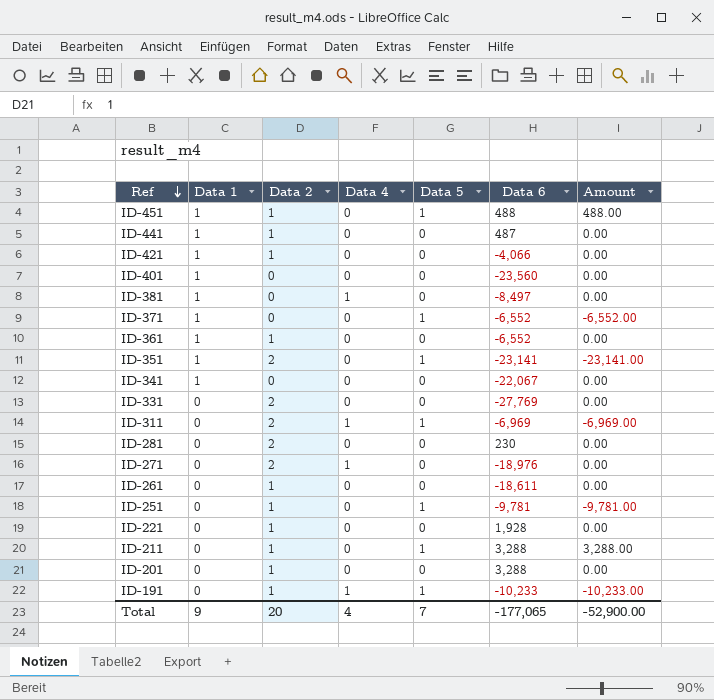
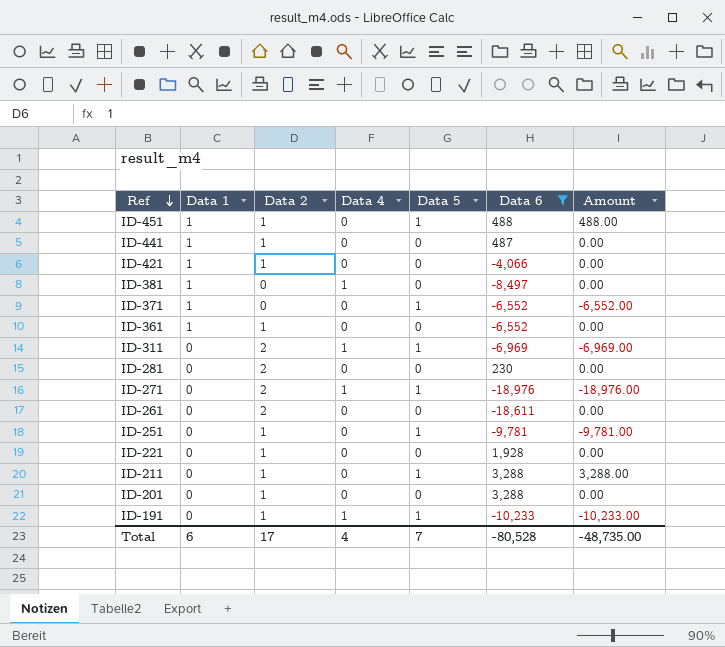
filter: none -> Data 6 >= -18,976
ID-271 | Data 5: 0 -> 1
ID-271 | Amount: 0.00 -> -18,976.00
ID-261 | Data 2: 1 -> 2
Total | Data 1: 9 -> 6
Total | Data 2: 20 -> 17
Total | Data 6: -177,065 -> -80,528
Total | Amount: -52,900.00 -> -48,735.00

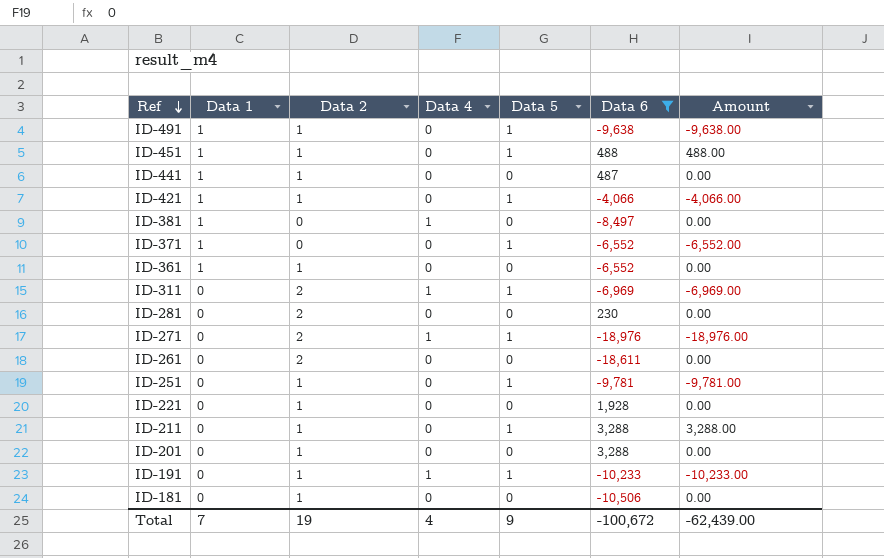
row ID-491: none -> 1 | 1 | 0 | 1 | -9,638 | -9,638.00
ID-421 | Data 5: 0 -> 1
ID-421 | Amount: 0.00 -> -4,066.00
row ID-181: none -> 0 | 1 | 0 | 0 | -10,506 | 0.00
Total | Data 1: 6 -> 7
Total | Data 2: 17 -> 19
Total | Data 5: 7 -> 9
Total | Data 6: -80,528 -> -100,672
Total | Amount: -48,735.00 -> -62,439.00

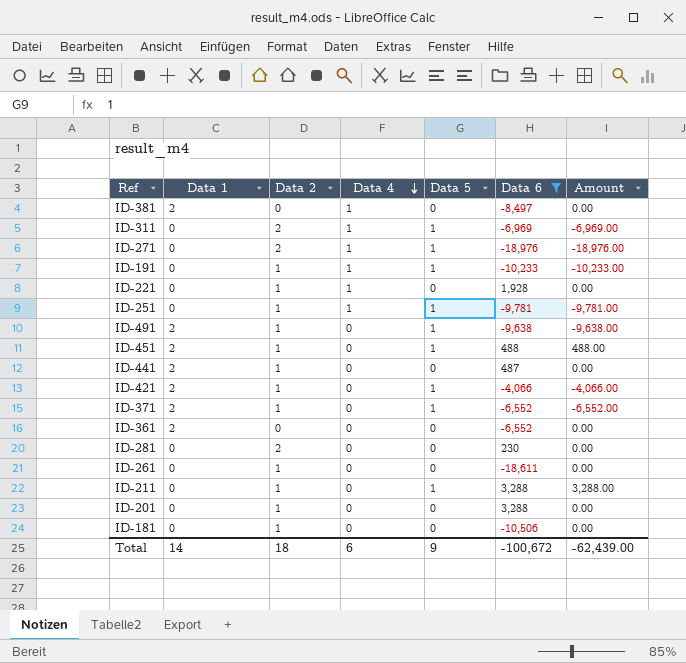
row order: Ref descending -> Data 4 descending
ID-381 | Data 1: 1 -> 2
ID-221 | Data 4: 0 -> 1
ID-251 | Data 4: 0 -> 1
ID-491 | Data 1: 1 -> 2
ID-451 | Data 1: 1 -> 2
ID-441 | Data 1: 1 -> 2
ID-421 | Data 1: 1 -> 2
ID-371 | Data 1: 1 -> 2
ID-371 | Data 2: 0 -> 1
ID-361 | Data 1: 1 -> 2
ID-361 | Data 2: 1 -> 0
ID-261 | Data 2: 2 -> 1
Total | Data 1: 7 -> 14
Total | Data 2: 19 -> 18
Total | Data 4: 4 -> 6

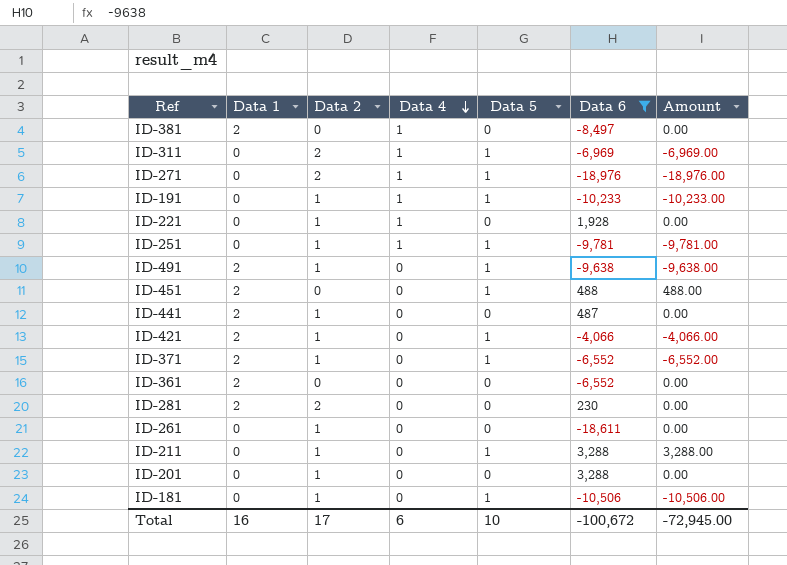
ID-451 | Data 2: 1 -> 0
ID-281 | Data 1: 0 -> 2
ID-181 | Data 5: 0 -> 1
ID-181 | Amount: 0.00 -> -10,506.00
Total | Data 1: 14 -> 16
Total | Data 2: 18 -> 17
Total | Data 5: 9 -> 10
Total | Amount: -62,439.00 -> -72,945.00

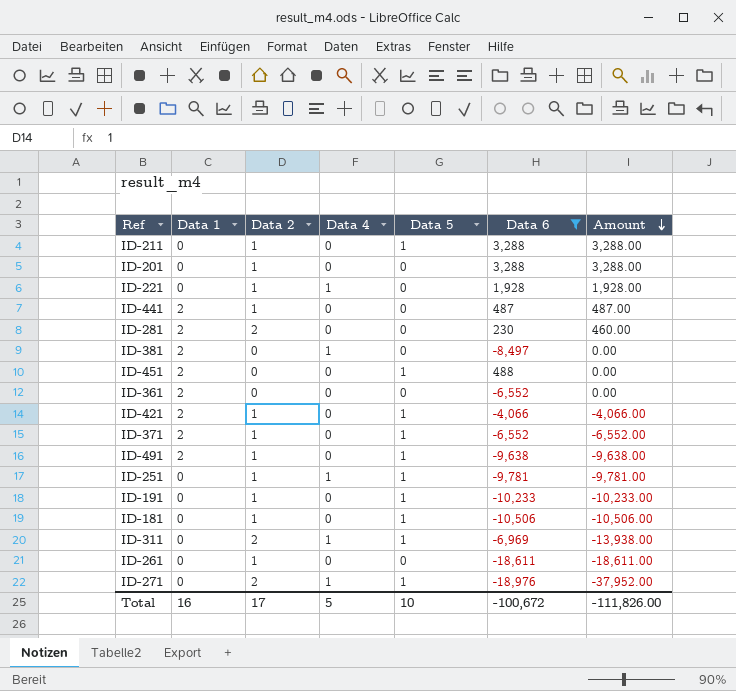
row order: Data 4 descending -> Amount descending
column Amount | formula: [Data 5] * [Data 6] -> [Data 2] * [Data 6]
ID-191 | Data 4: 1 -> 0
Total | Data 4: 6 -> 5
Total | Amount: -72,945.00 -> -111,826.00

